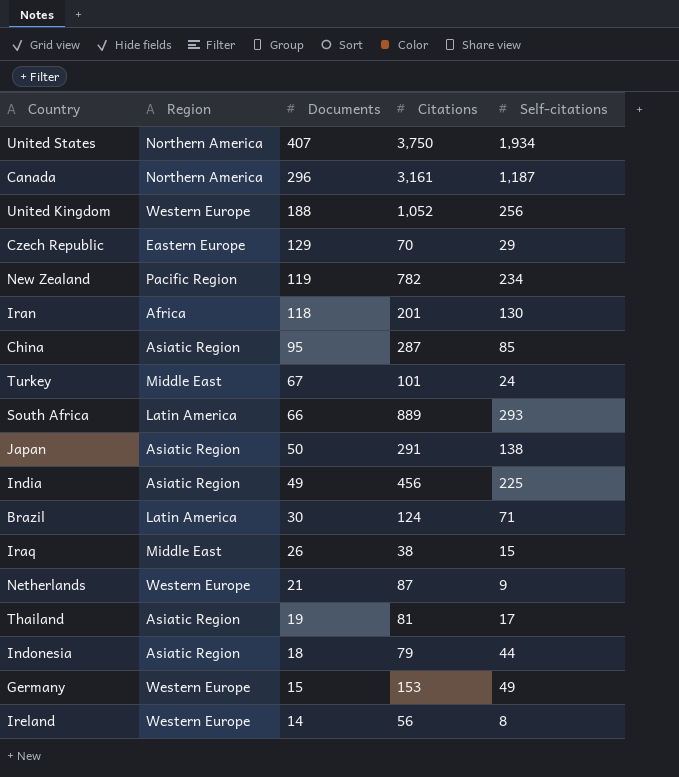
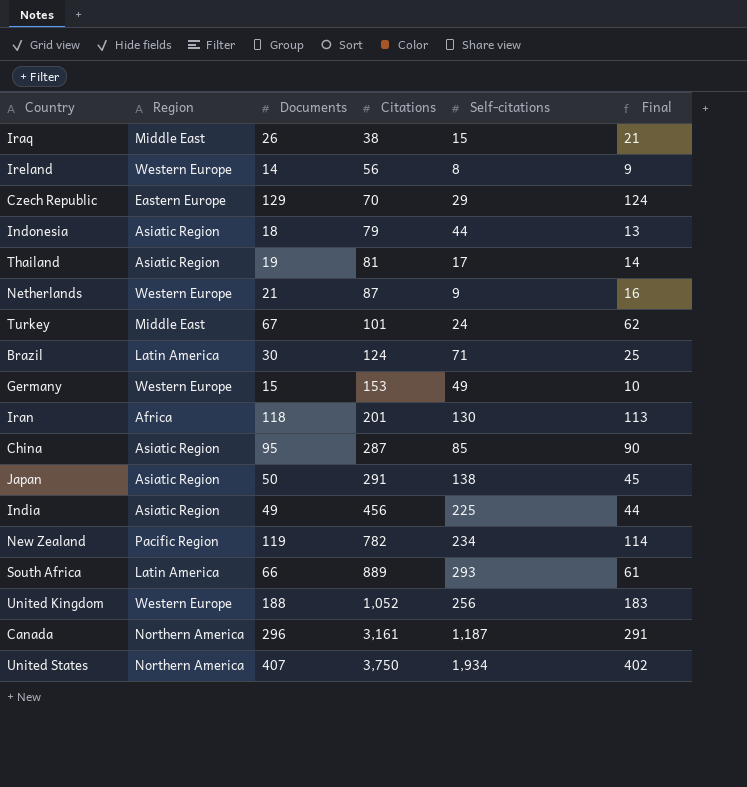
row order: Documents descending -> Citations ascending
column Final | formula: none -> [Documents] - 5

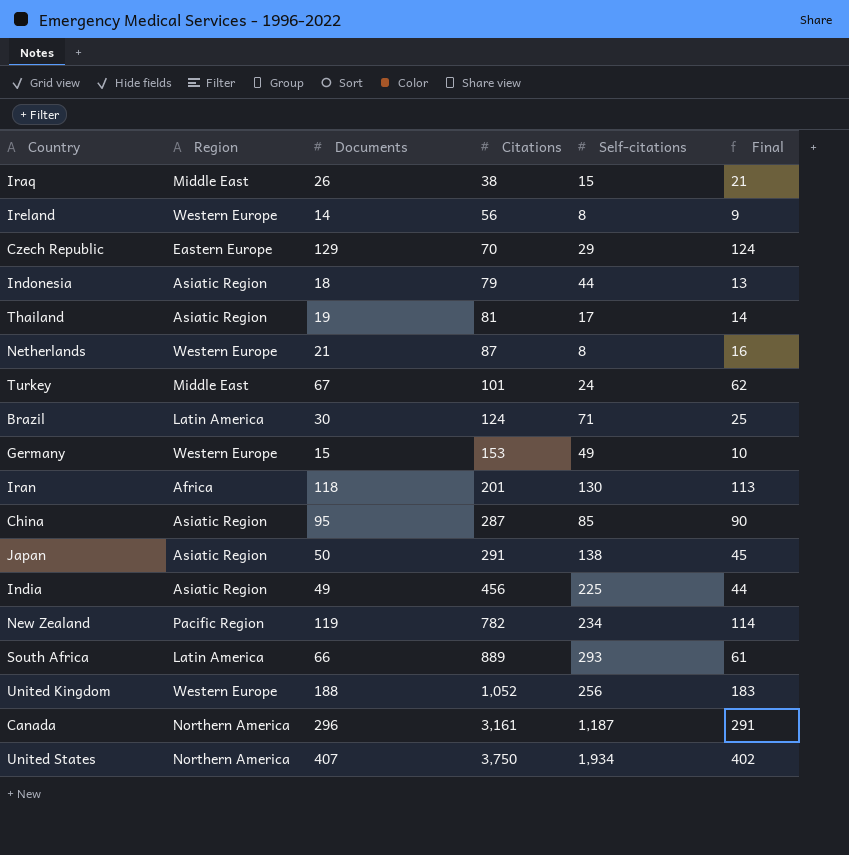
Netherlands | Self-citations: 9 -> 8

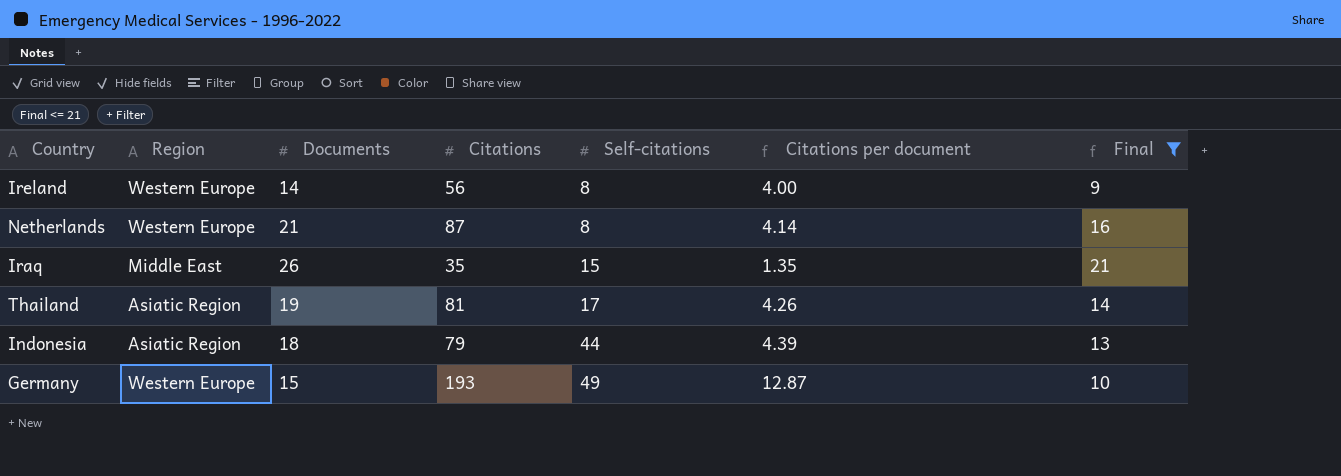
filter: none -> Final <= 21
row order: Citations ascending -> Self-citations ascending
column Citations per document | formula: none -> [Citations] / [Documents]
Iraq | Citations: 38 -> 35
Germany | Citations: 153 -> 193

